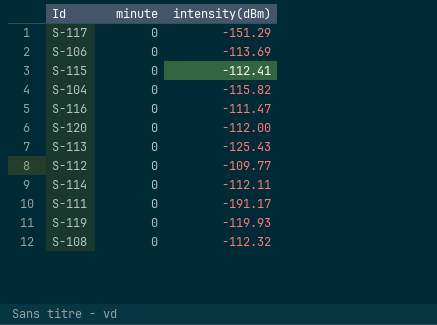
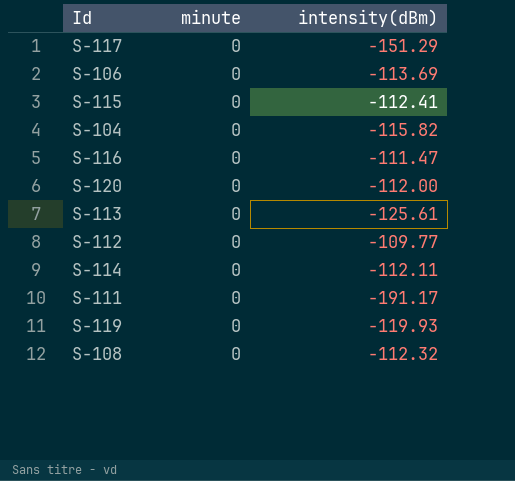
S-113 | intensity(dBm): -125.43 -> -125.61

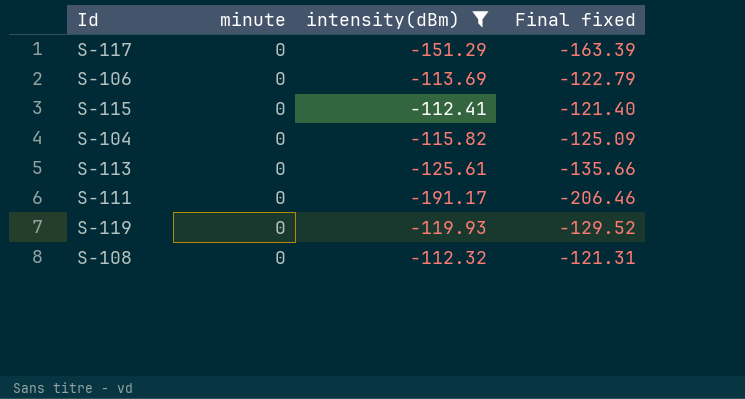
filter: none -> intensity(dBm) <= -112.32
column Final fixed | formula: none -> [intensity(dBm)] * 1.08

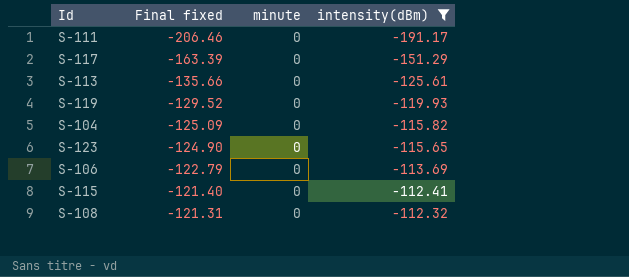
row order: none -> Final fixed ascending
column Final fixed | position: 4 -> 2
row S-123: none -> -124.90 | 0 | -115.65

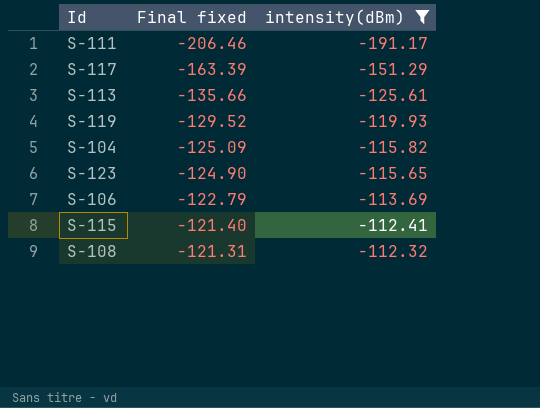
column minute | position: 3 -> none

